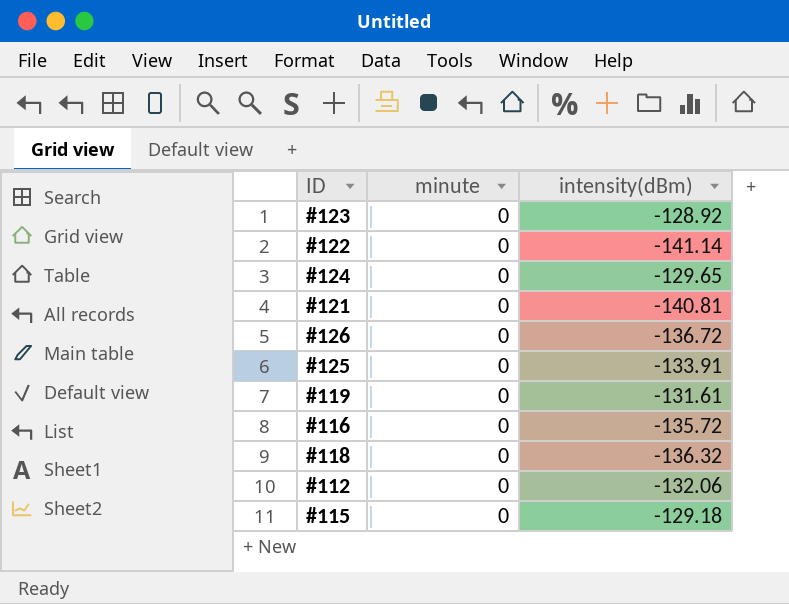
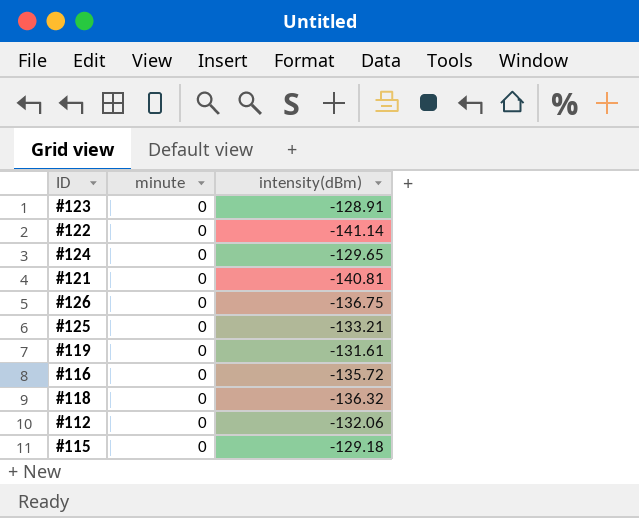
#123 | intensity(dBm): -128.92 -> -128.91
#126 | intensity(dBm): -136.72 -> -136.75
#125 | intensity(dBm): -133.91 -> -133.21

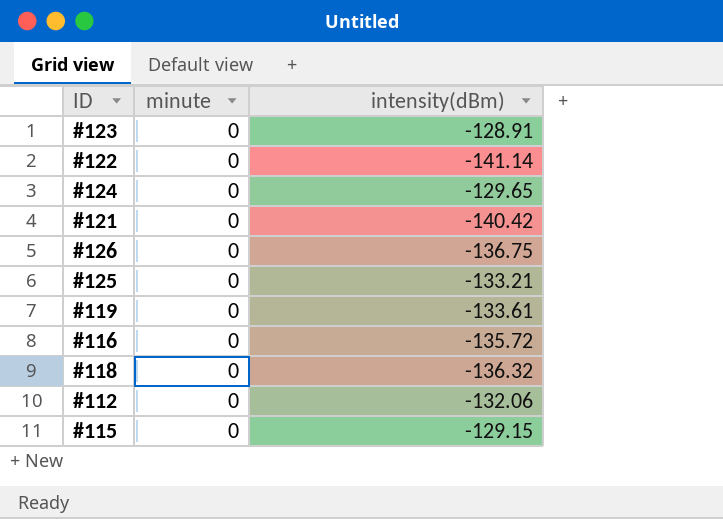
#121 | intensity(dBm): -140.81 -> -140.42
#119 | intensity(dBm): -131.61 -> -133.61
#115 | intensity(dBm): -129.18 -> -129.15

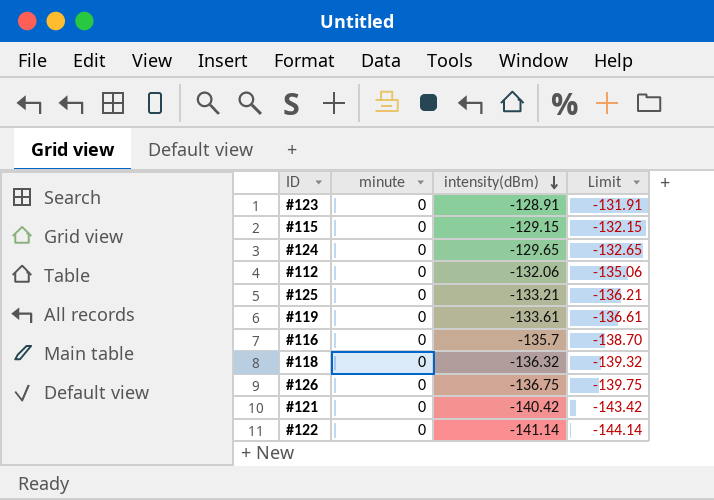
row order: none -> intensity(dBm) descending
column Limit | formula: none -> [intensity(dBm)] - 3
#116 | intensity(dBm): -135.72 -> -135.7

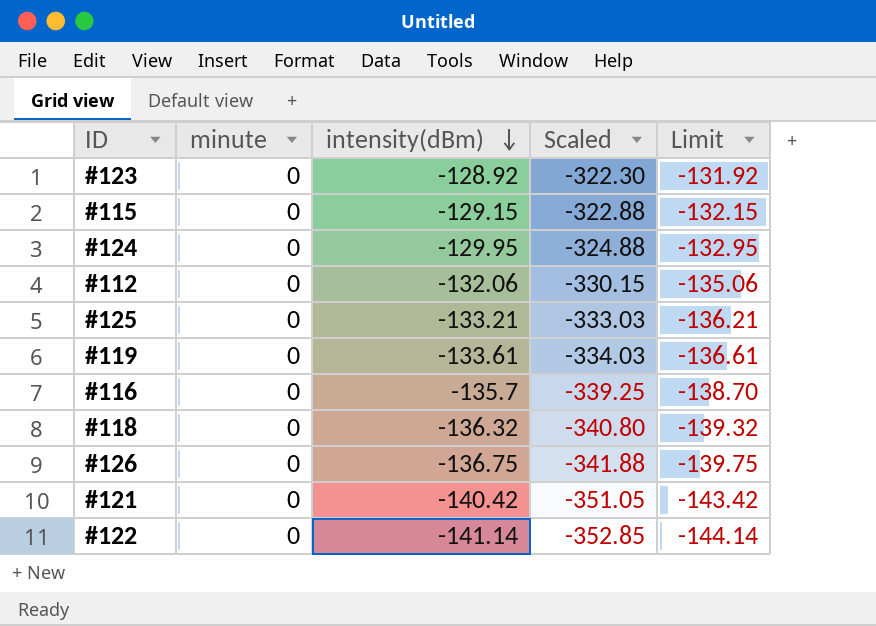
column Scaled | formula: none -> [intensity(dBm)] * 2.5
#123 | intensity(dBm): -128.91 -> -128.92
#123 | Limit: -131.91 -> -131.92
#124 | intensity(dBm): -129.65 -> -129.95
#124 | Limit: -132.65 -> -132.95

